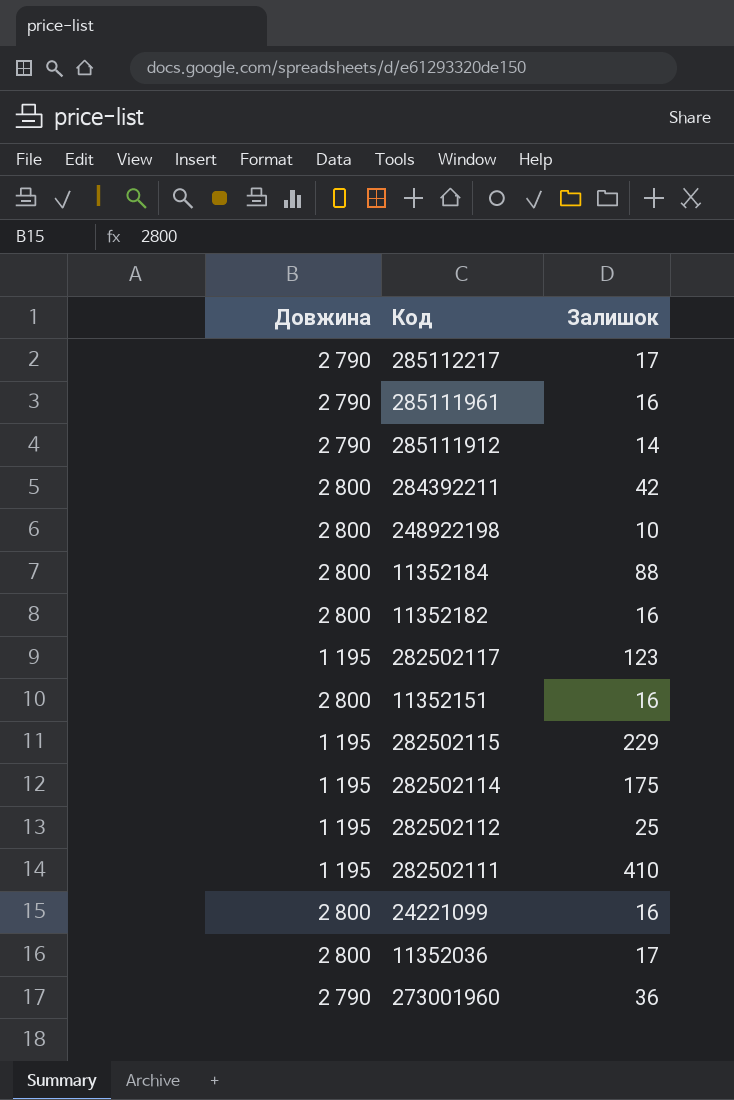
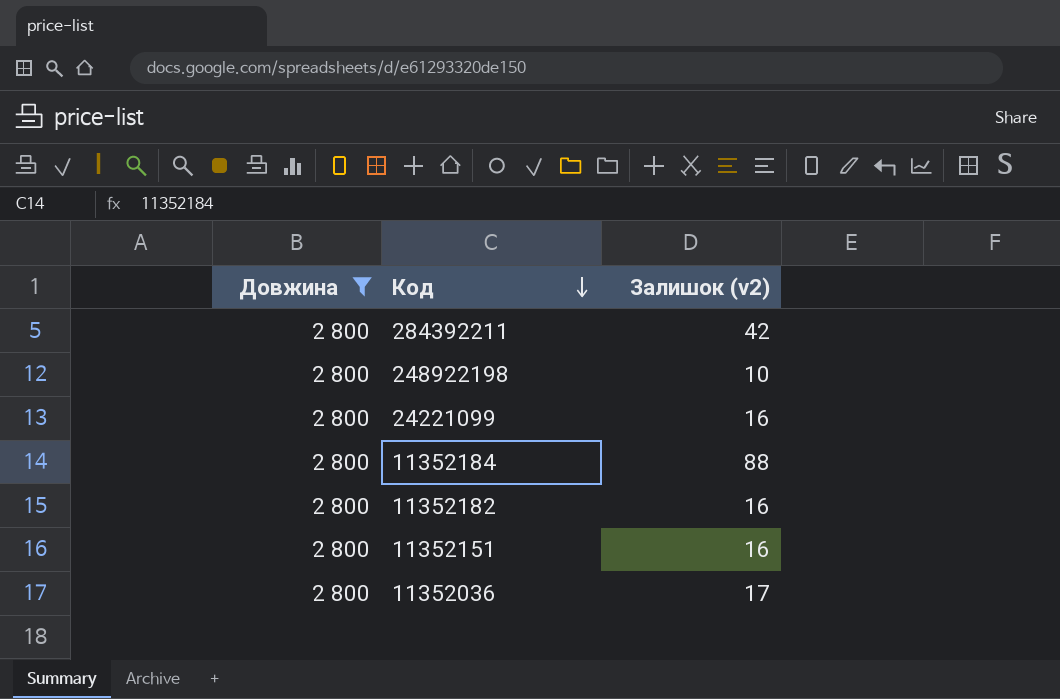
filter: none -> Довжина = 2 800
row order: none -> Код descending
column name: Залишок -> Залишок (v2)

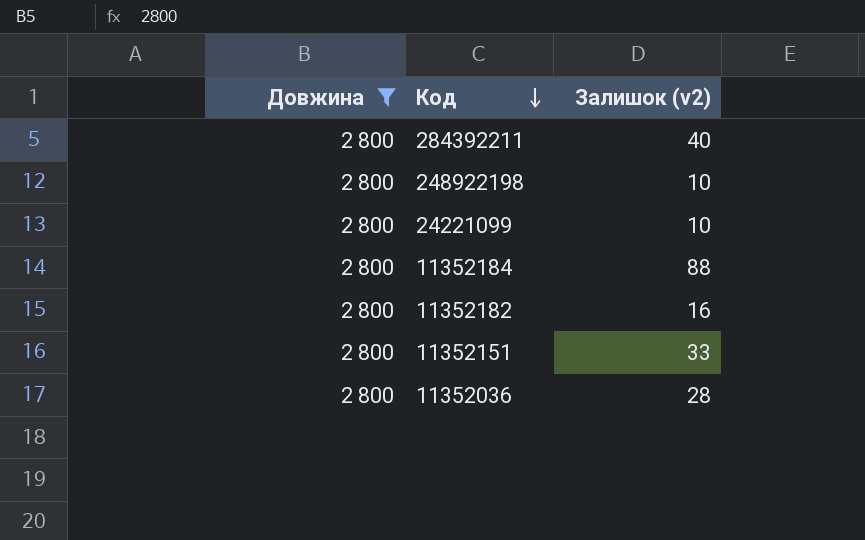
284392211 | Залишок (v2): 42 -> 40
24221099 | Залишок (v2): 16 -> 10
11352151 | Залишок (v2): 16 -> 33
11352036 | Залишок (v2): 17 -> 28

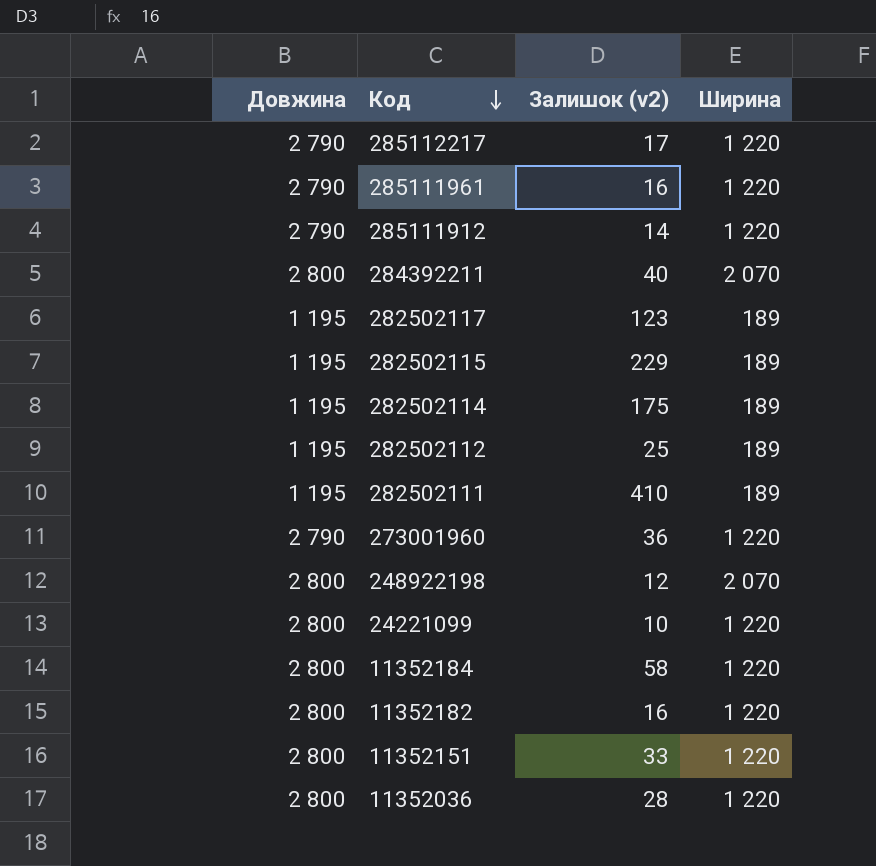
filter: Довжина = 2 800 -> none
column Ширина | position: none -> 4
248922198 | Залишок (v2): 10 -> 12
11352184 | Залишок (v2): 88 -> 58

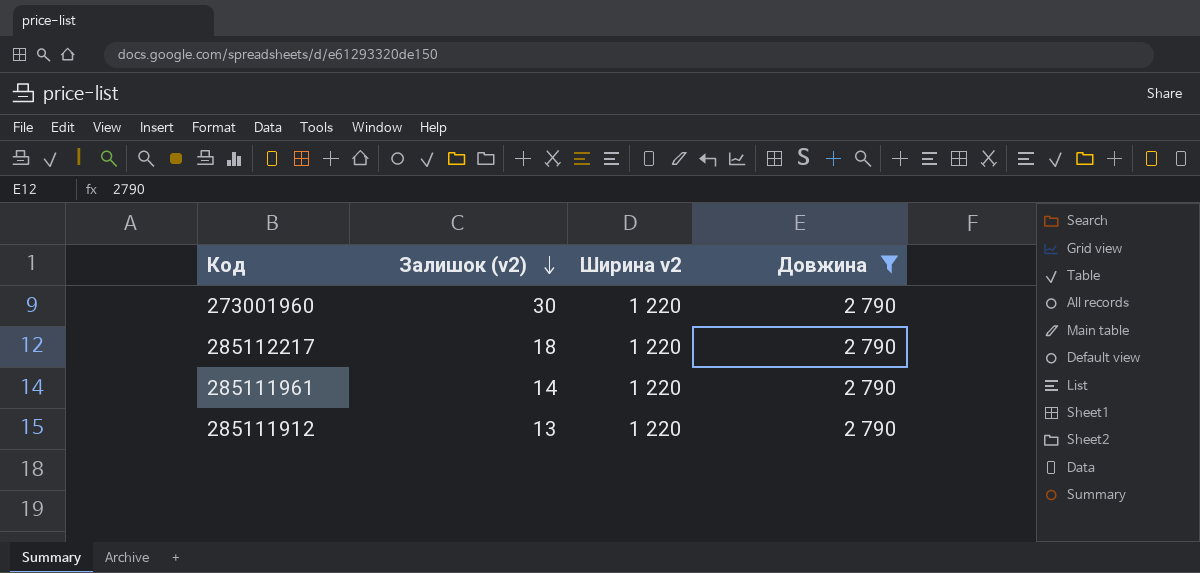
filter: none -> Довжина = 2 790
row order: Код descending -> Залишок (v2) descending
column name: Ширина -> Ширина v2
column Довжина | position: 1 -> 4
273001960 | Залишок (v2): 36 -> 30
285112217 | Залишок (v2): 17 -> 18
285111961 | Залишок (v2): 16 -> 14
285111912 | Залишок (v2): 14 -> 13

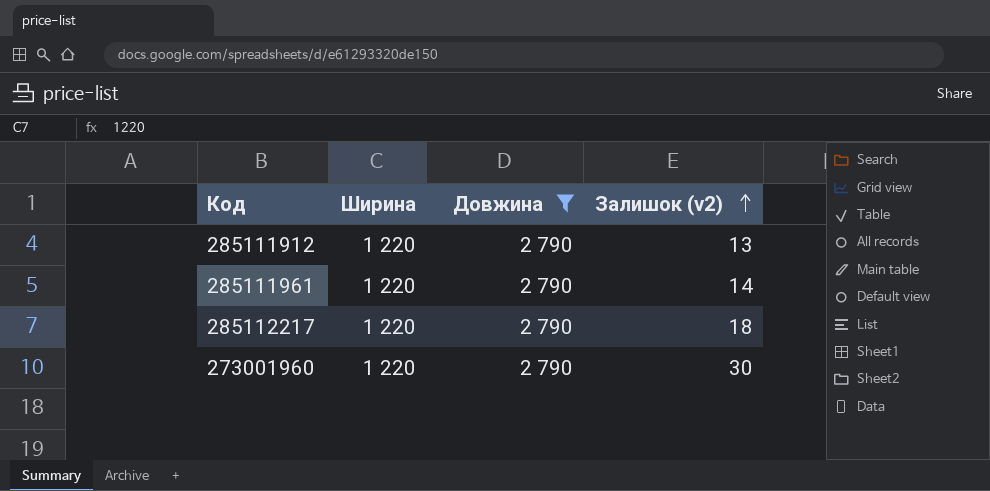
row order: Залишок (v2) descending -> Залишок (v2) ascending
column name: Ширина v2 -> Ширина
column Залишок (v2) | position: 2 -> 4

